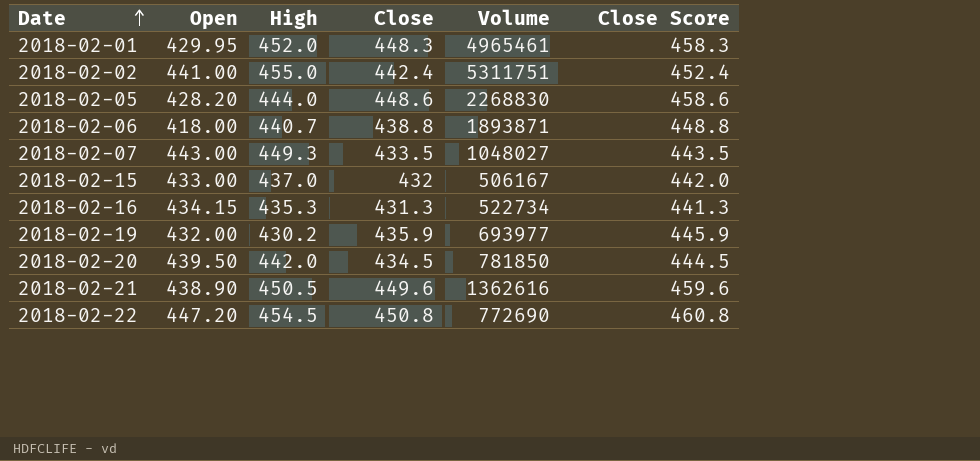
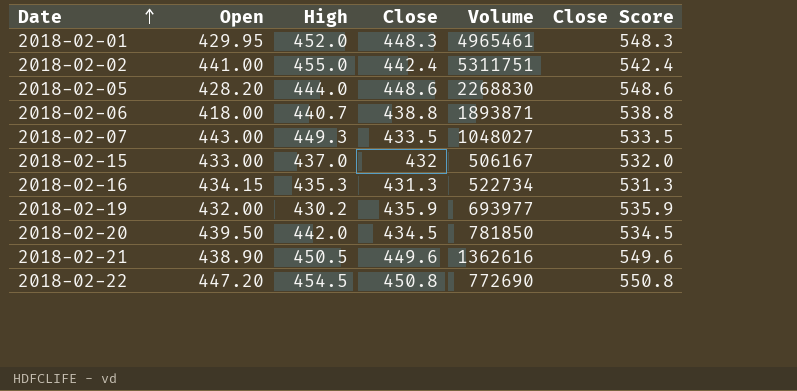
column Close Score | formula: [Close] + 10 -> [Close] + 100

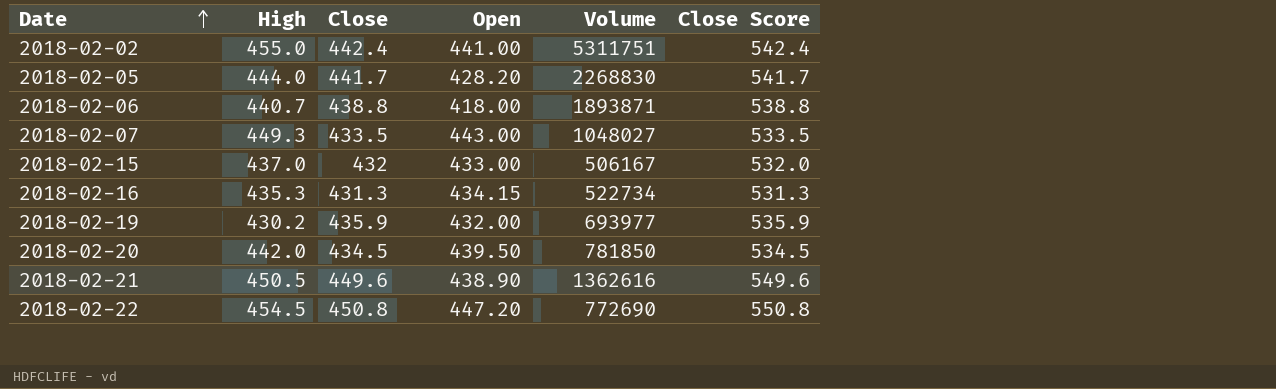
column Open | position: 2 -> 4
row 2018-02-01: 429.95 | 452.0 | 448.3 | 4965461 | 548.3 -> none
2018-02-05 | Close: 448.6 -> 441.7
2018-02-05 | Close Score: 548.6 -> 541.7

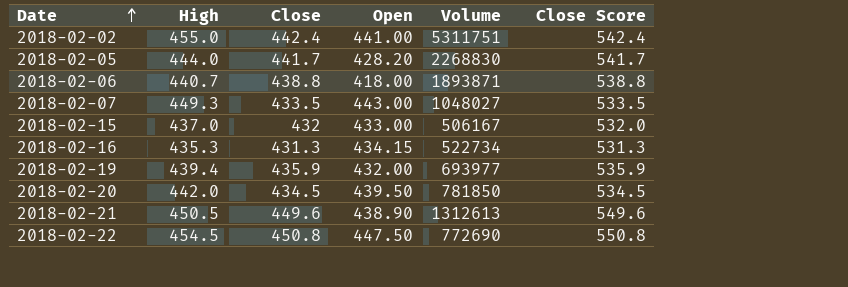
2018-02-19 | High: 430.2 -> 439.4
2018-02-21 | Volume: 1362616 -> 1312613
2018-02-22 | Open: 447.20 -> 447.50

